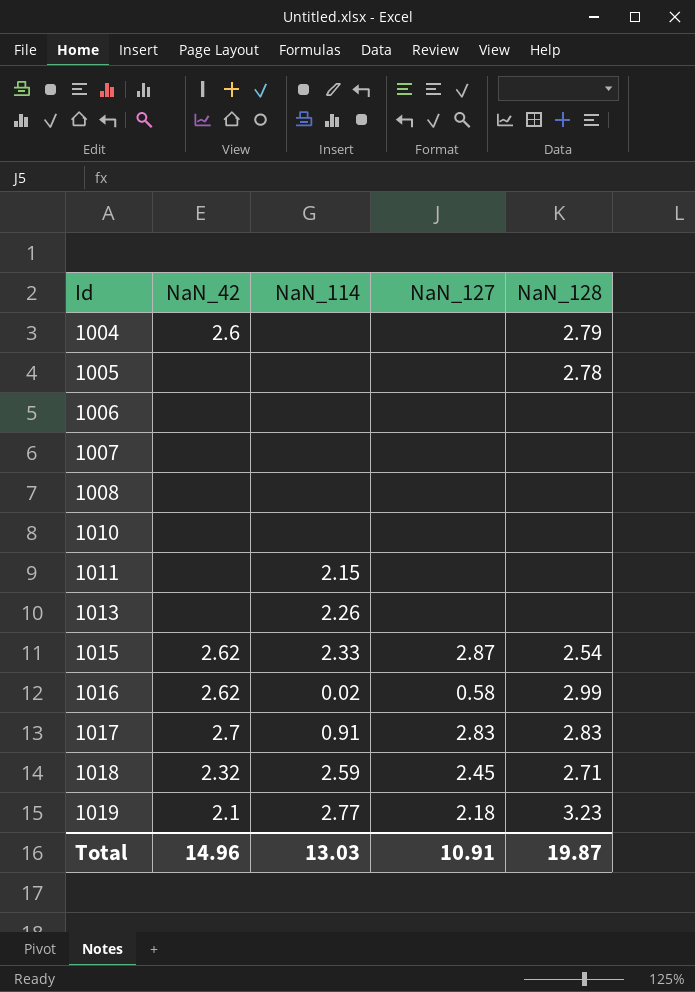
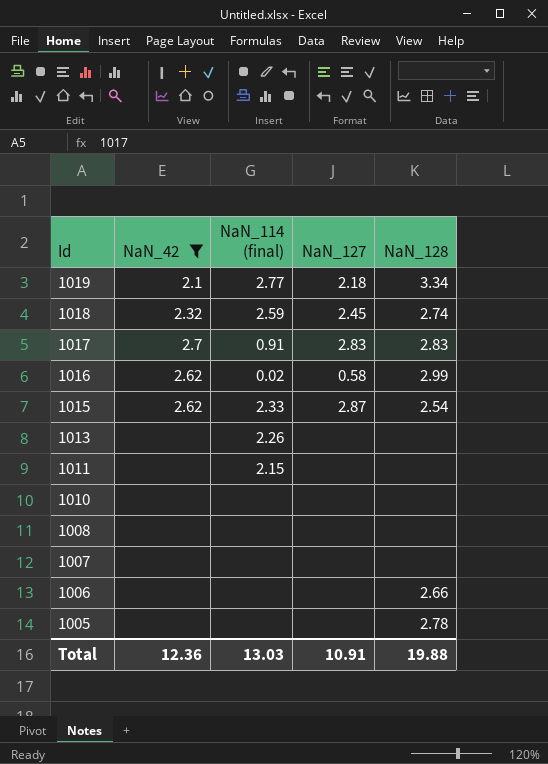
filter: none -> NaN_42 != 2.6
row order: Id ascending -> Id descending
column name: NaN_114 -> NaN_114 (final)
1019 | NaN_128: 3.23 -> 3.34
1018 | NaN_128: 2.71 -> 2.74
1006 | NaN_128: none -> 2.66
Total | NaN_42: 14.96 -> 12.36
Total | NaN_128: 19.87 -> 19.88

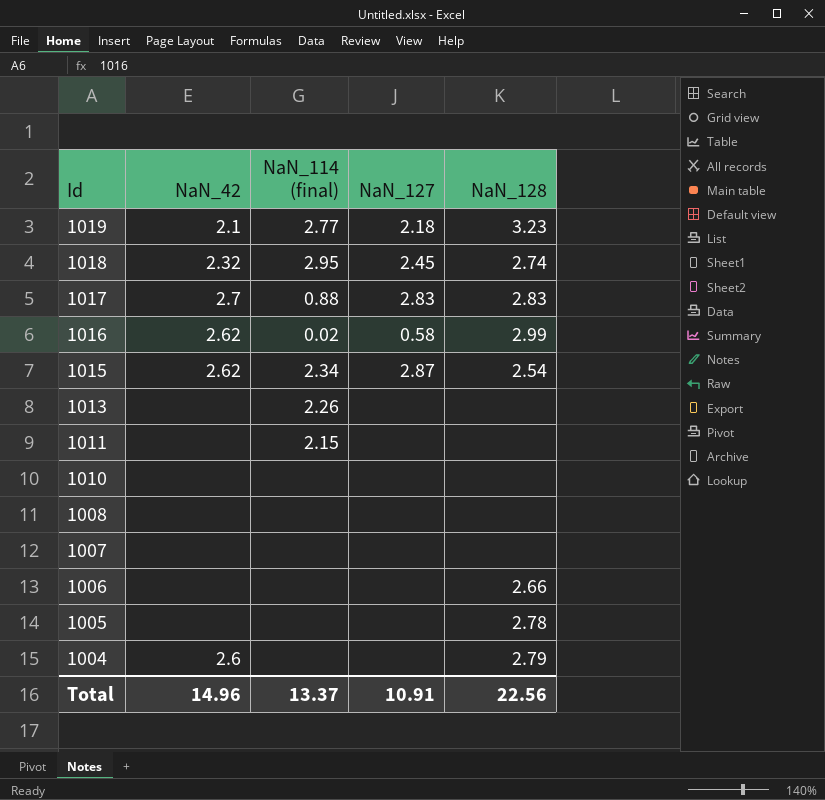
filter: NaN_42 != 2.6 -> none
1019 | NaN_128: 3.34 -> 3.23
1018 | NaN_114 (final): 2.59 -> 2.95
1017 | NaN_114 (final): 0.91 -> 0.88
1015 | NaN_114 (final): 2.33 -> 2.34
Total | NaN_42: 12.36 -> 14.96
Total | NaN_114 (final): 13.03 -> 13.37
Total | NaN_128: 19.88 -> 22.56

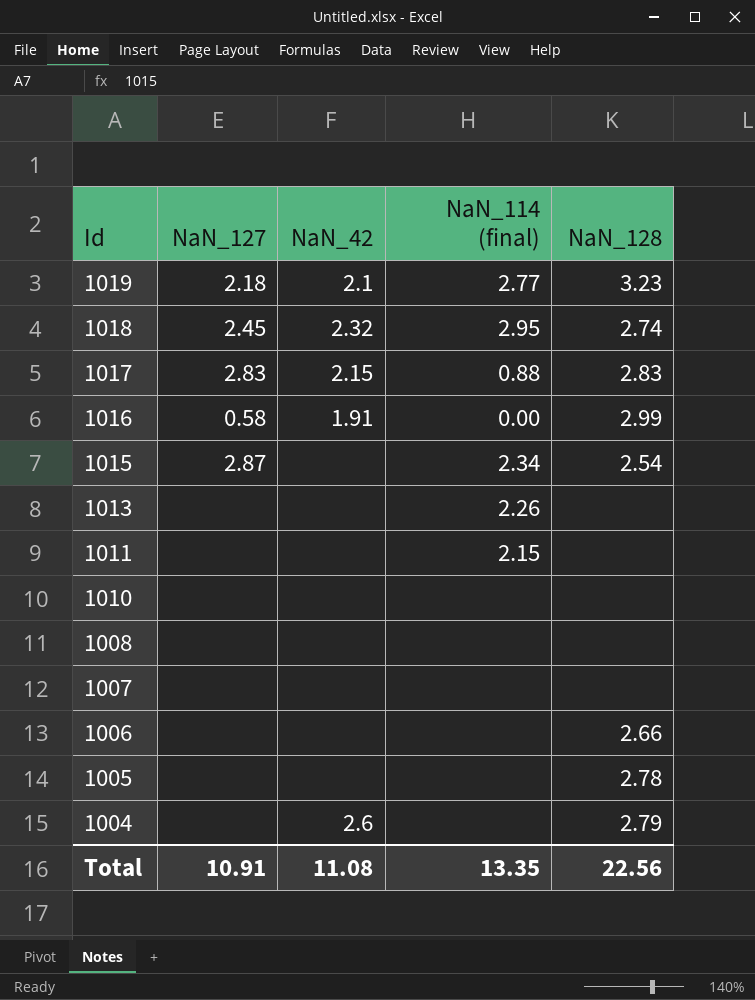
column NaN_127 | position: 4 -> 2
1017 | NaN_42: 2.7 -> 2.15
1016 | NaN_42: 2.62 -> 1.91
1016 | NaN_114 (final): 0.02 -> 0.00
1015 | NaN_42: 2.62 -> none
Total | NaN_42: 14.96 -> 11.08
Total | NaN_114 (final): 13.37 -> 13.35

